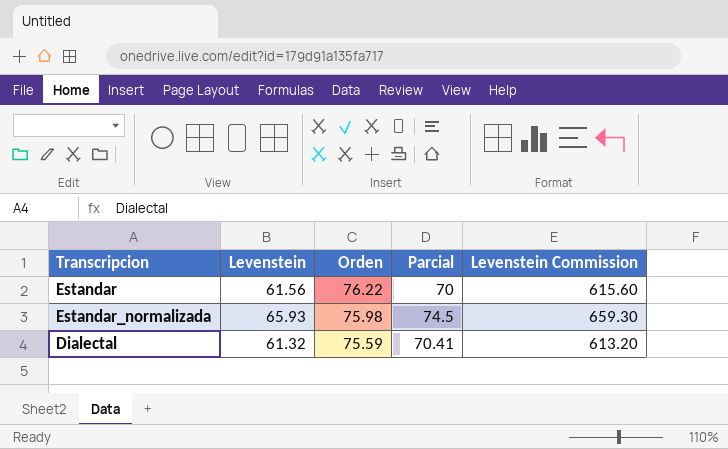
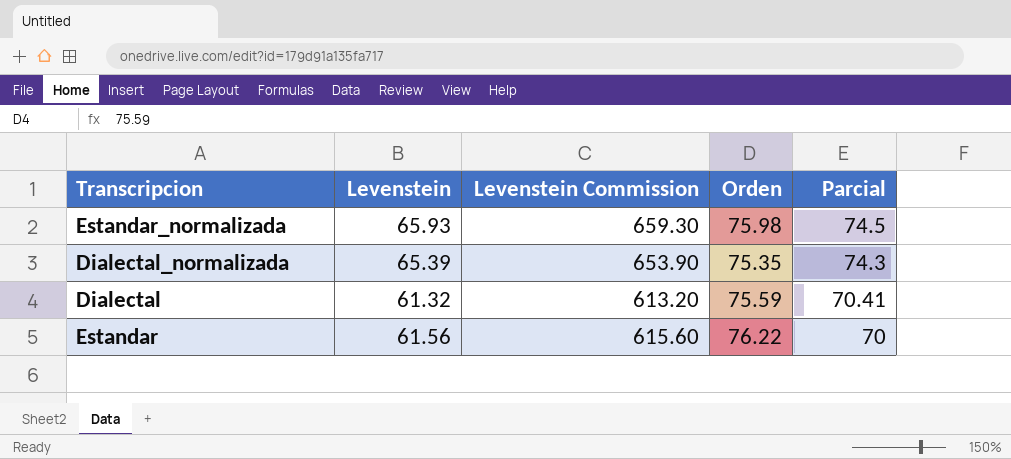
row order: Orden descending -> Parcial descending
column Levenstein Commission | position: 5 -> 3
row Dialectal_normalizada: none -> 65.39 | 653.90 | 75.35 | 74.3

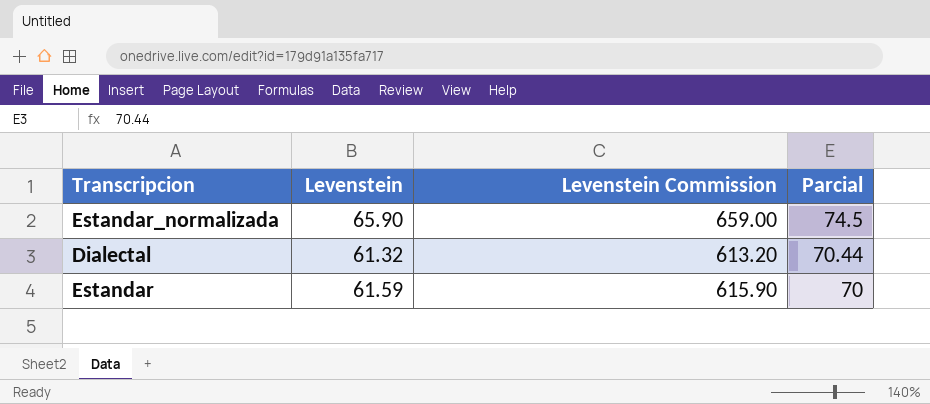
column Orden | position: 4 -> none
row Dialectal_normalizada: 65.39 | 653.90 | 75.35 | 74.3 -> none
Estandar_normalizada | Levenstein: 65.93 -> 65.90
Estandar_normalizada | Levenstein Commission: 659.30 -> 659.00
Dialectal | Parcial: 70.41 -> 70.44
Estandar | Levenstein: 61.56 -> 61.59
Estandar | Levenstein Commission: 615.60 -> 615.90

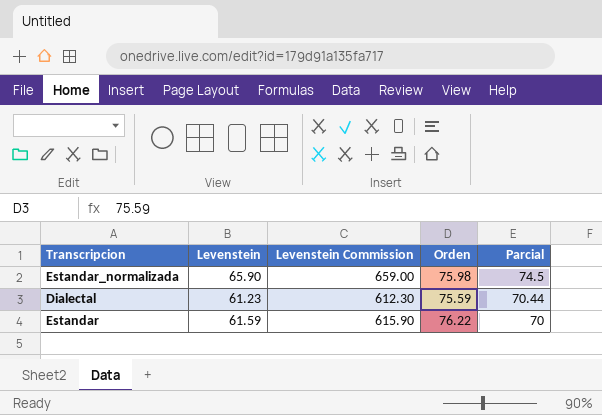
column Orden | position: none -> 4
Dialectal | Levenstein: 61.32 -> 61.23
Dialectal | Levenstein Commission: 613.20 -> 612.30

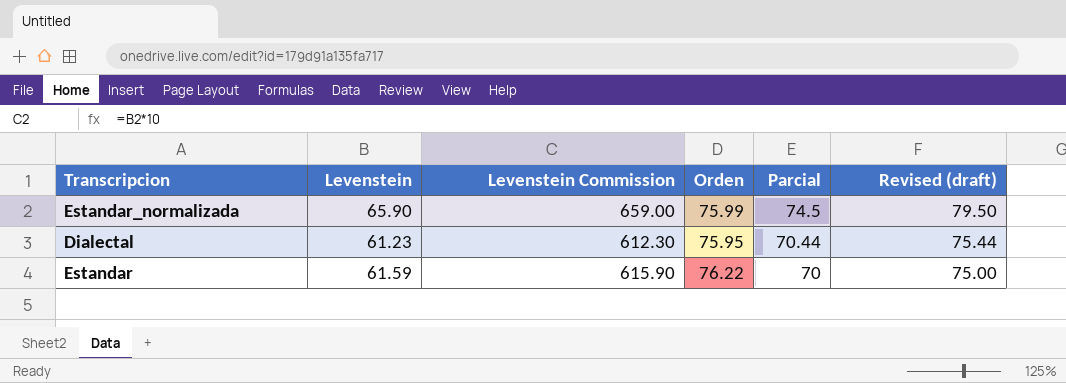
column Revised (draft) | formula: none -> [Parcial] + 5
Estandar_normalizada | Orden: 75.98 -> 75.99
Dialectal | Orden: 75.59 -> 75.95

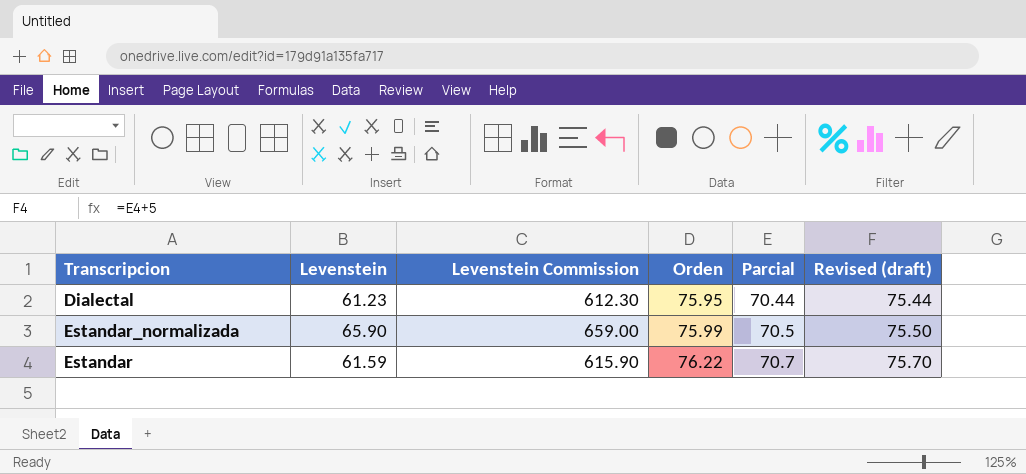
row order: Parcial descending -> Orden ascending
Estandar_normalizada | Parcial: 74.5 -> 70.5
Estandar_normalizada | Revised (draft): 79.50 -> 75.50
Estandar | Parcial: 70 -> 70.7
Estandar | Revised (draft): 75.00 -> 75.70

